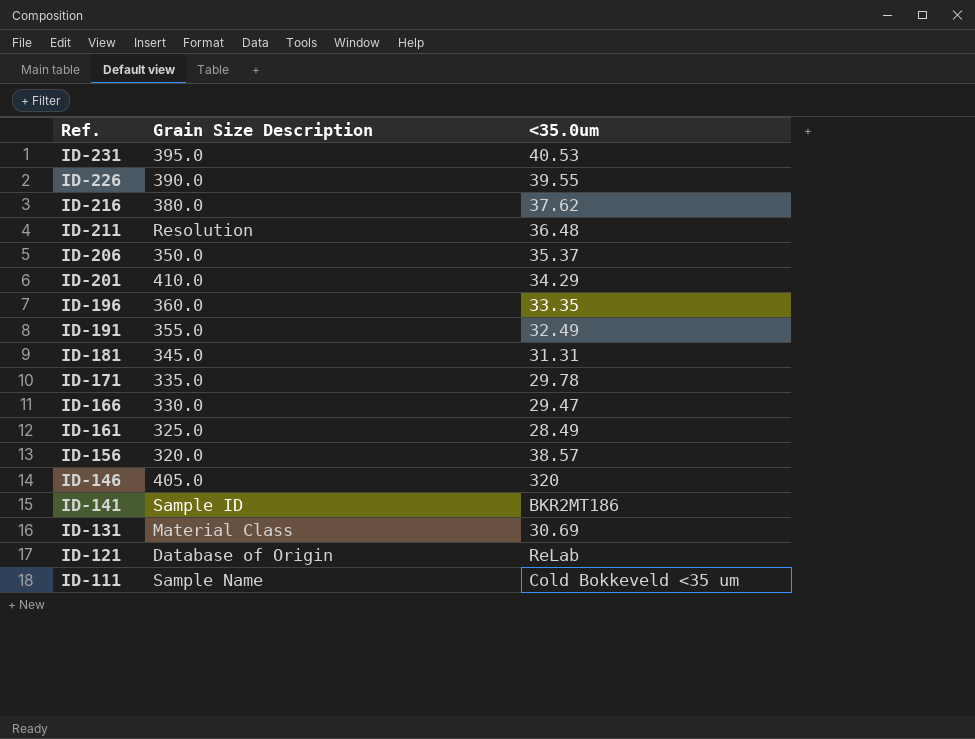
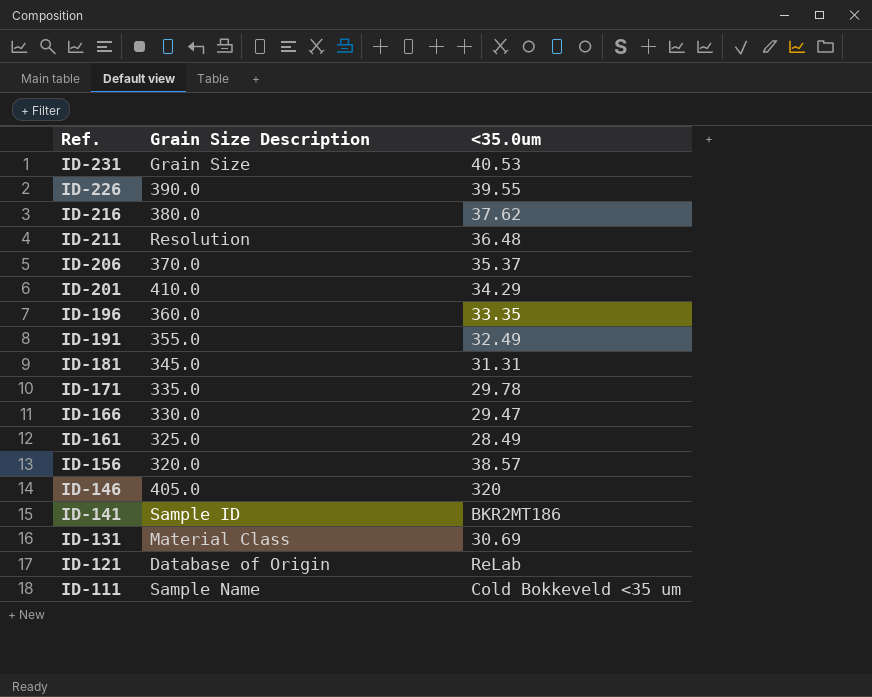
ID-231 | Grain Size Description: 395.0 -> Grain Size
ID-206 | Grain Size Description: 350.0 -> 370.0

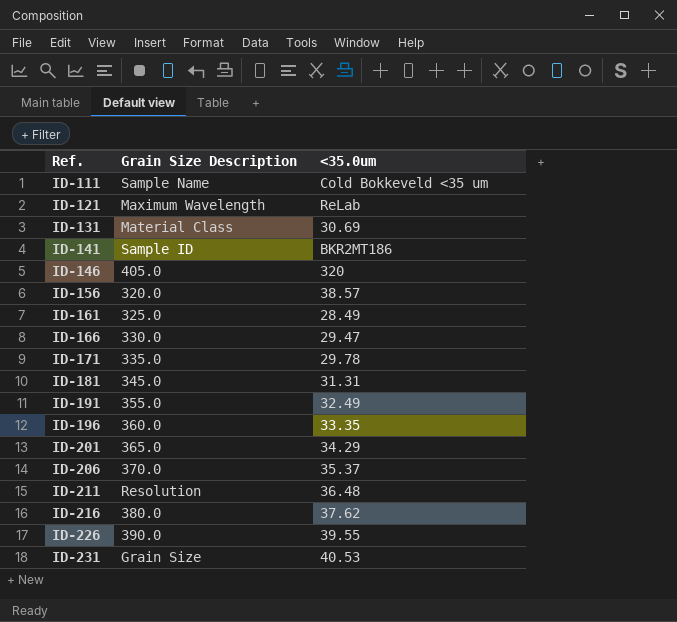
row order: Ref. descending -> Ref. ascending
ID-121 | Grain Size Description: Database of Origin -> Maximum Wavelength
ID-201 | Grain Size Description: 410.0 -> 365.0

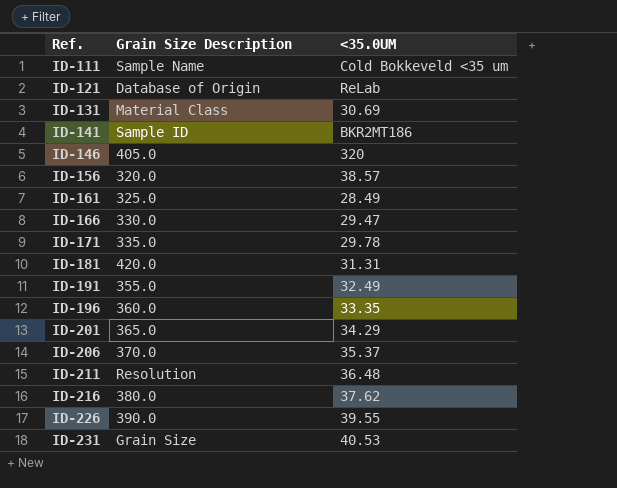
column name: <35.0um -> <35.0UM
ID-121 | Grain Size Description: Maximum Wavelength -> Database of Origin
ID-181 | Grain Size Description: 345.0 -> 420.0

